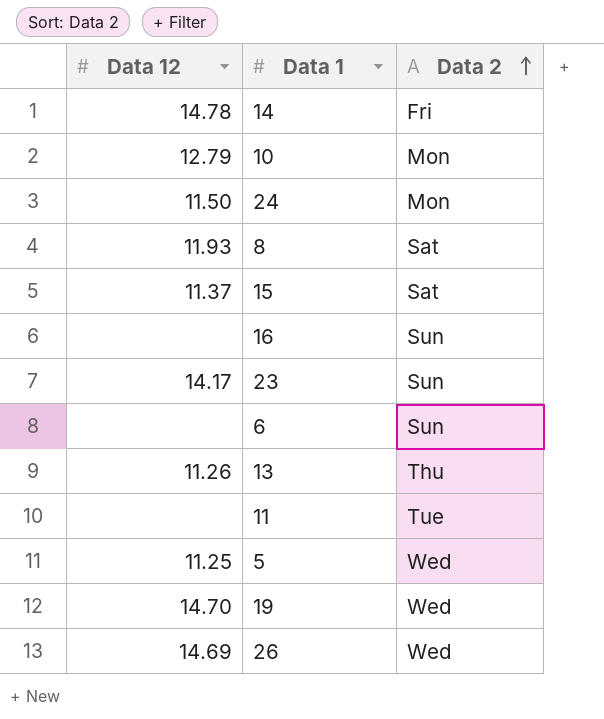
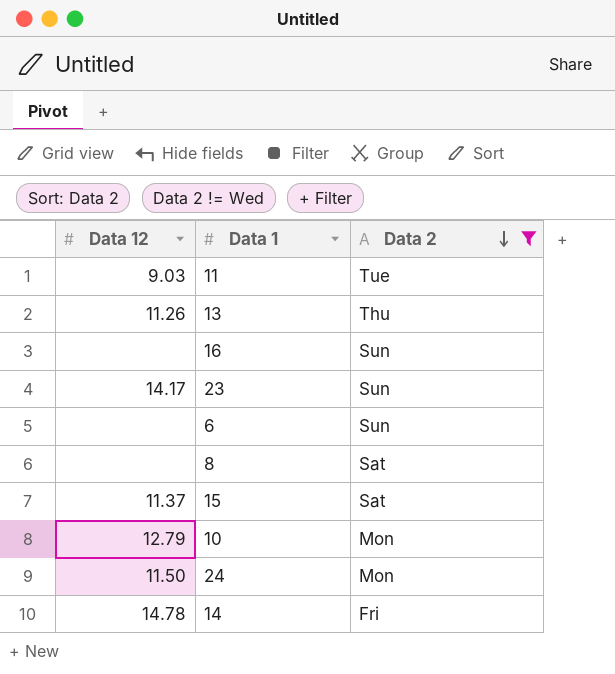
filter: none -> Data 2 != Wed
row order: Data 2 ascending -> Data 2 descending
11 | Data 12: none -> 9.03
8 | Data 12: 11.93 -> none

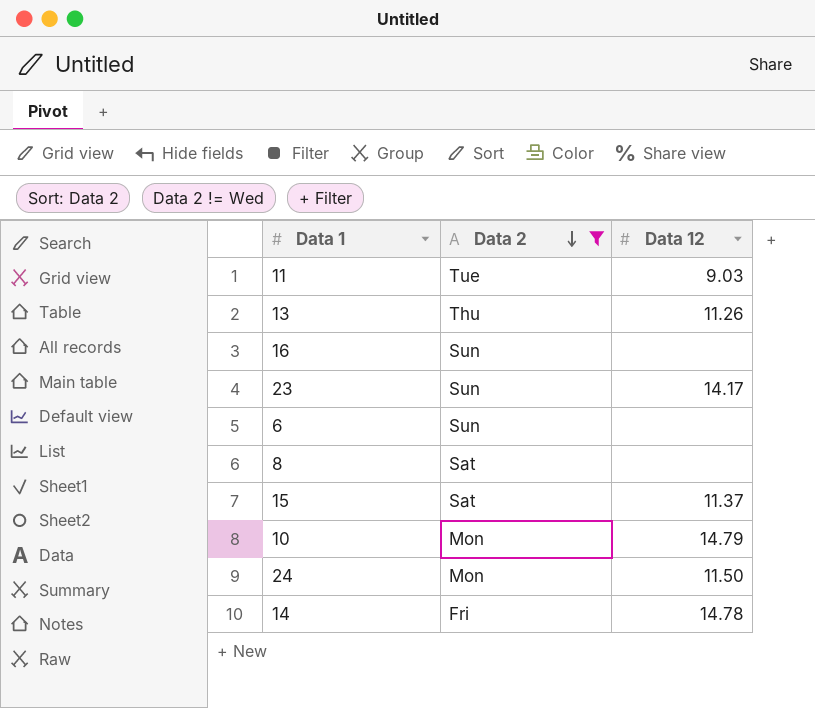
column Data 12 | position: 1 -> 3
10 | Data 12: 12.79 -> 14.79

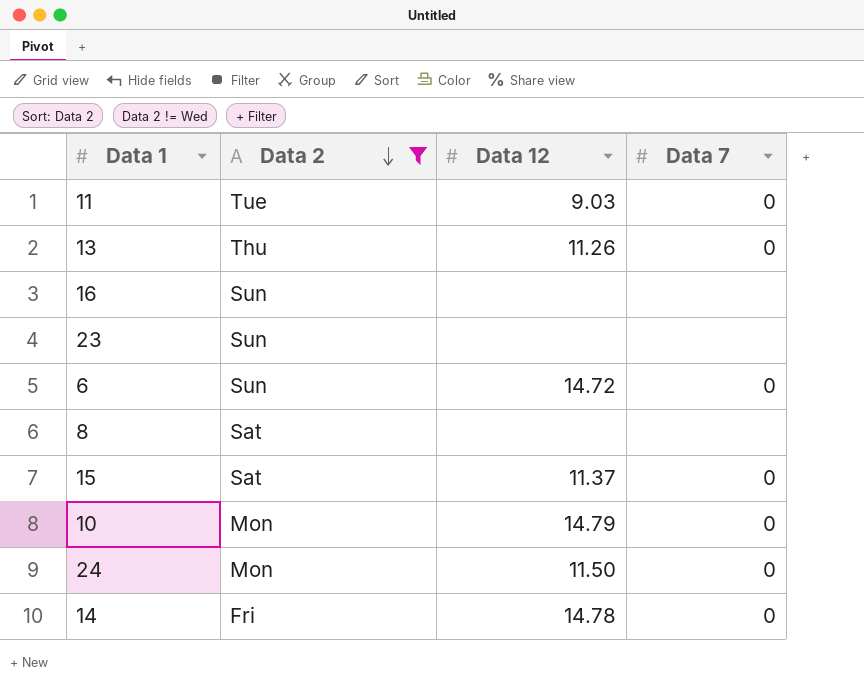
column Data 7 | position: none -> 4
23 | Data 12: 14.17 -> none
6 | Data 12: none -> 14.72

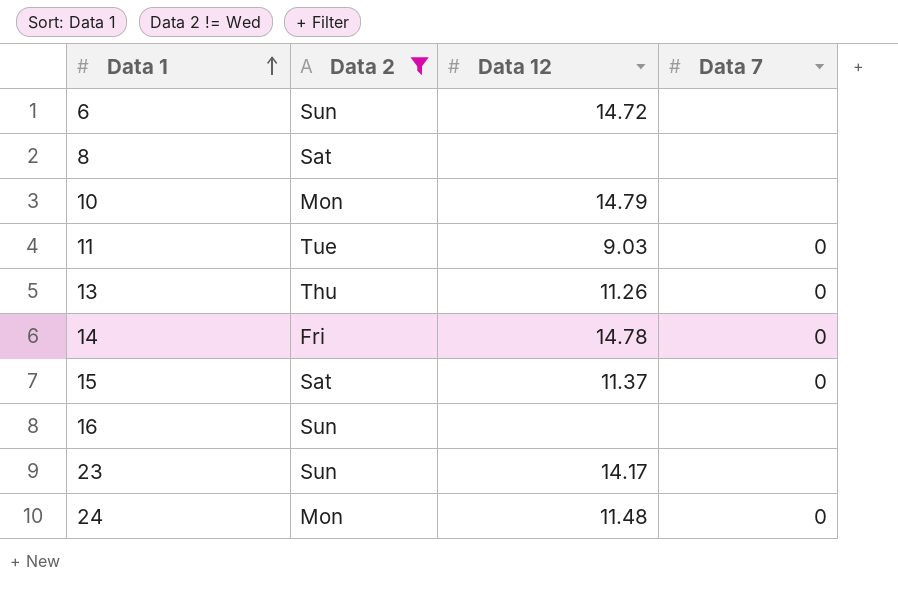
row order: Data 2 descending -> Data 1 ascending
6 | Data 7: 0 -> none
10 | Data 7: 0 -> none
23 | Data 12: none -> 14.17
24 | Data 12: 11.50 -> 11.48

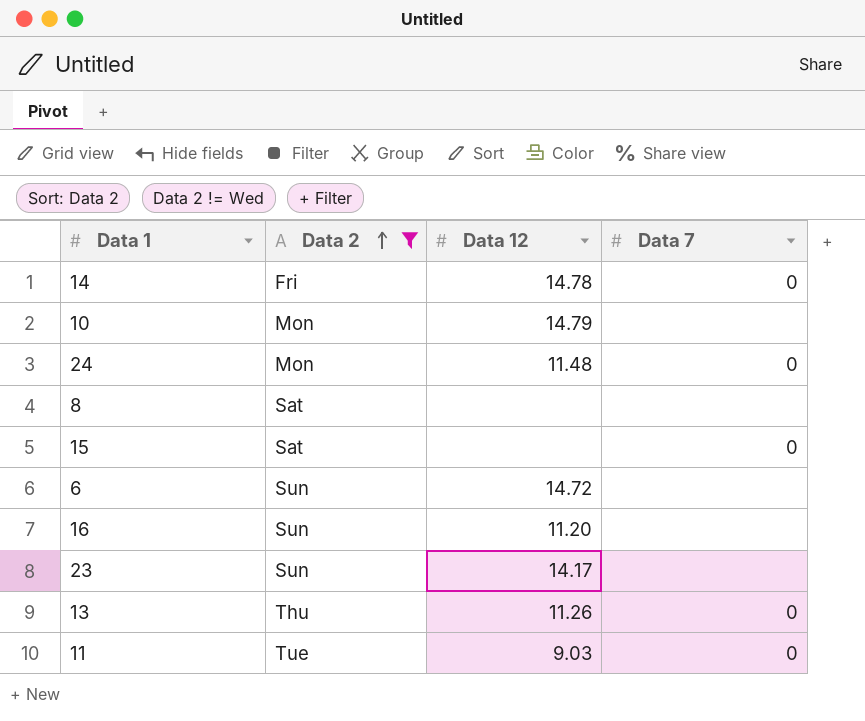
row order: Data 1 ascending -> Data 2 ascending
15 | Data 12: 11.37 -> none
16 | Data 12: none -> 11.20

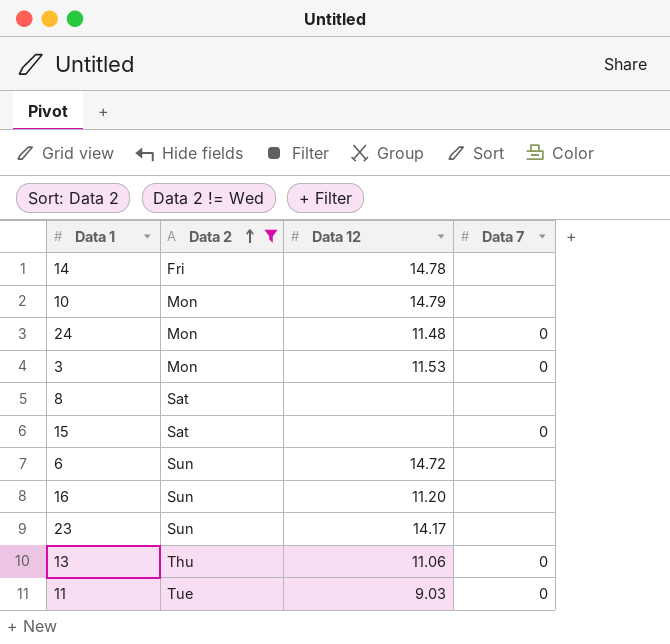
14 | Data 7: 0 -> none
row 3: none -> Mon | 11.53 | 0
13 | Data 12: 11.26 -> 11.06

